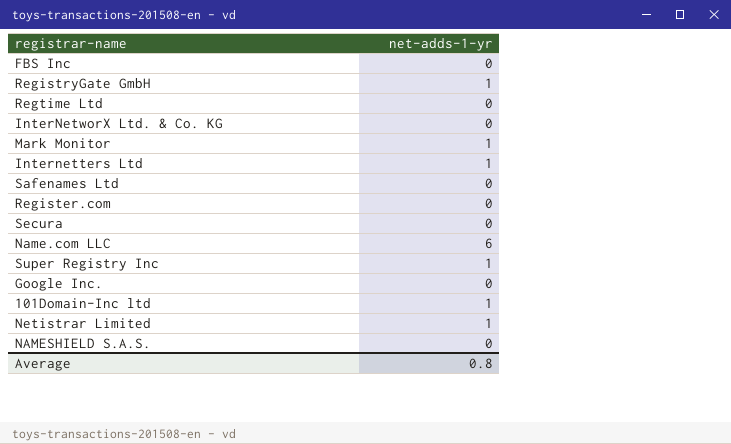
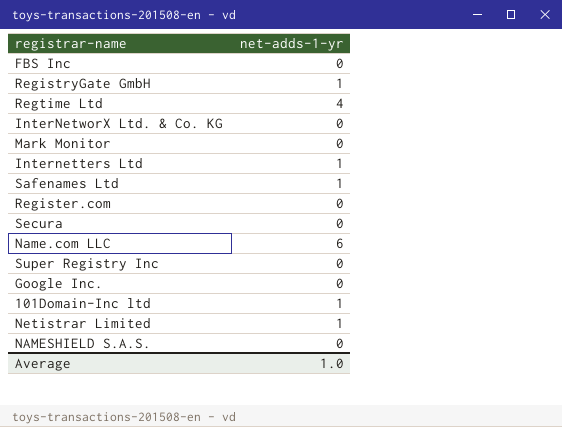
Regtime Ltd | net-adds-1-yr: 0 -> 4
Mark Monitor | net-adds-1-yr: 1 -> 0
Safenames Ltd | net-adds-1-yr: 0 -> 1
Super Registry Inc | net-adds-1-yr: 1 -> 0
Average | net-adds-1-yr: 0.8 -> 1.0

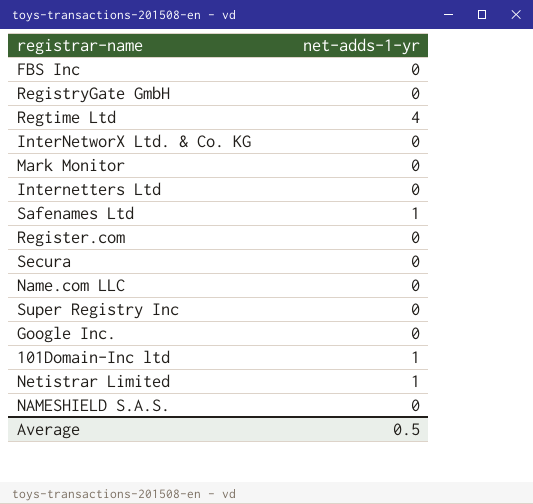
RegistryGate GmbH | net-adds-1-yr: 1 -> 0
Internetters Ltd | net-adds-1-yr: 1 -> 0
Name.com LLC | net-adds-1-yr: 6 -> 0
Average | net-adds-1-yr: 1.0 -> 0.5

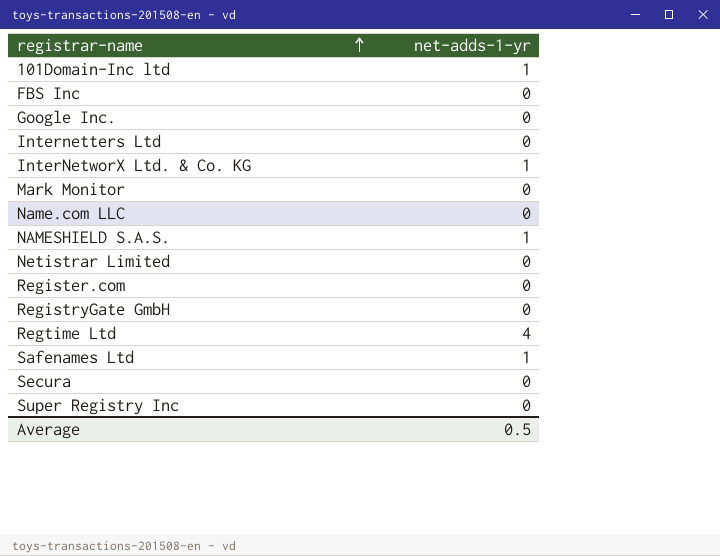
row order: none -> registrar-name ascending
InterNetworX Ltd. & Co. KG | net-adds-1-yr: 0 -> 1
NAMESHIELD S.A.S. | net-adds-1-yr: 0 -> 1
Netistrar Limited | net-adds-1-yr: 1 -> 0

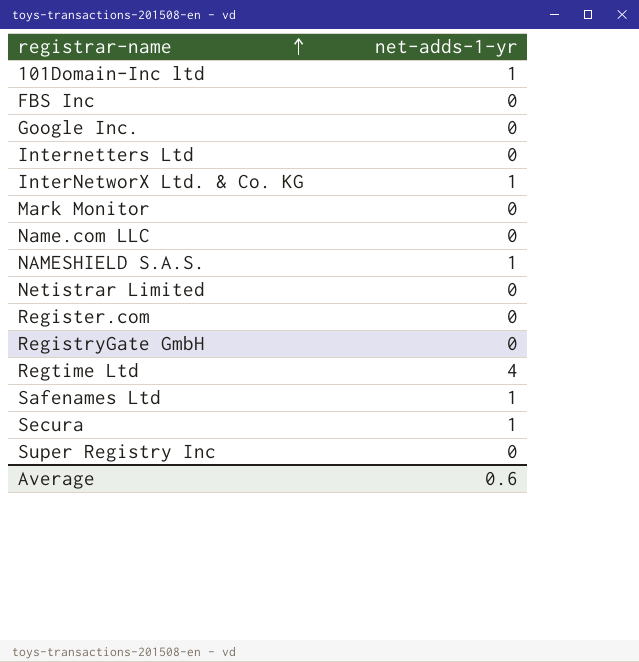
Secura | net-adds-1-yr: 0 -> 1
Average | net-adds-1-yr: 0.5 -> 0.6

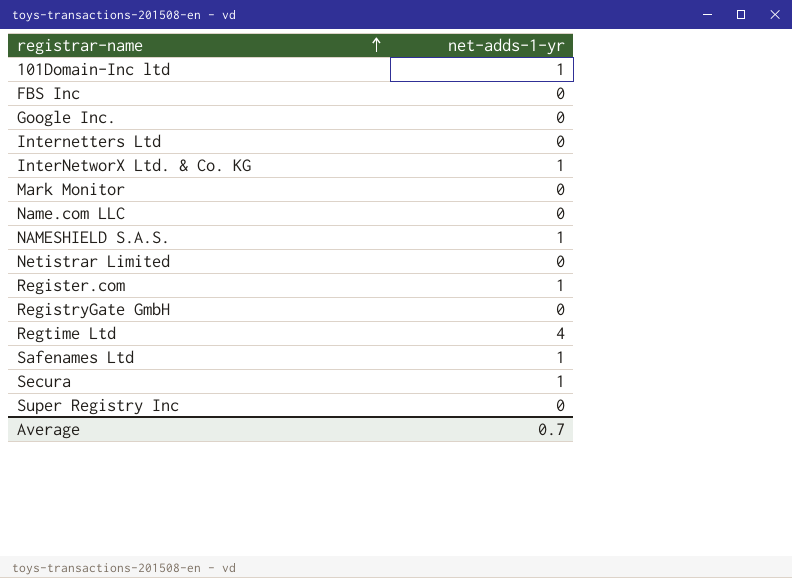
Register.com | net-adds-1-yr: 0 -> 1
Average | net-adds-1-yr: 0.6 -> 0.7

